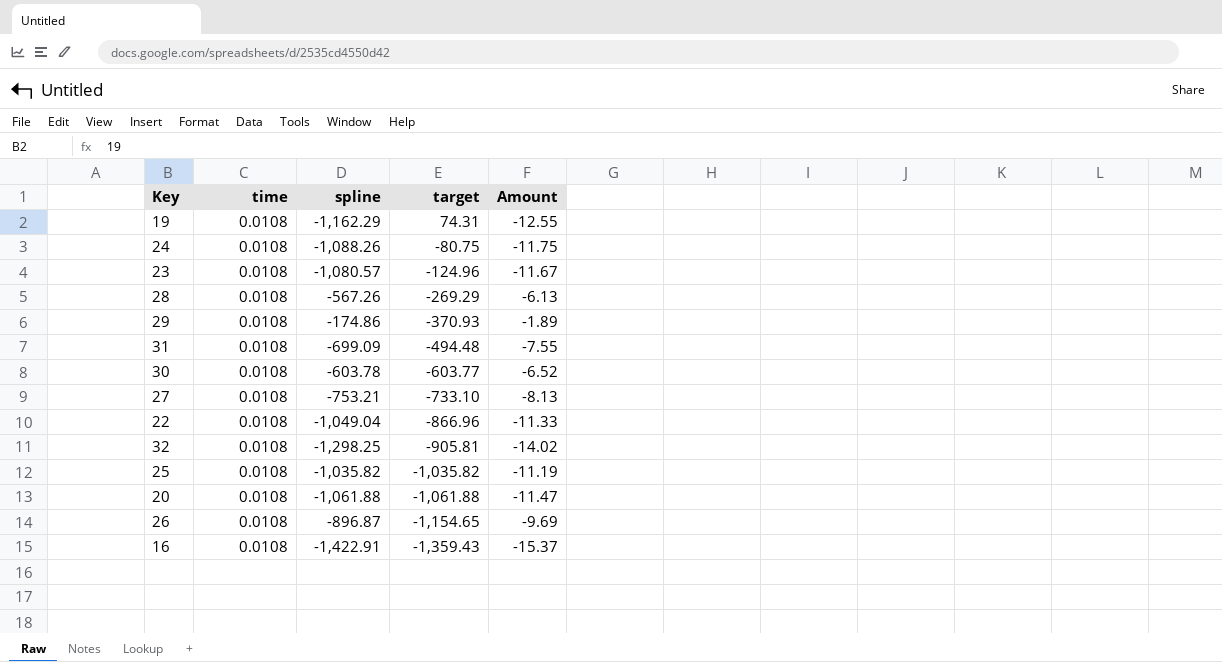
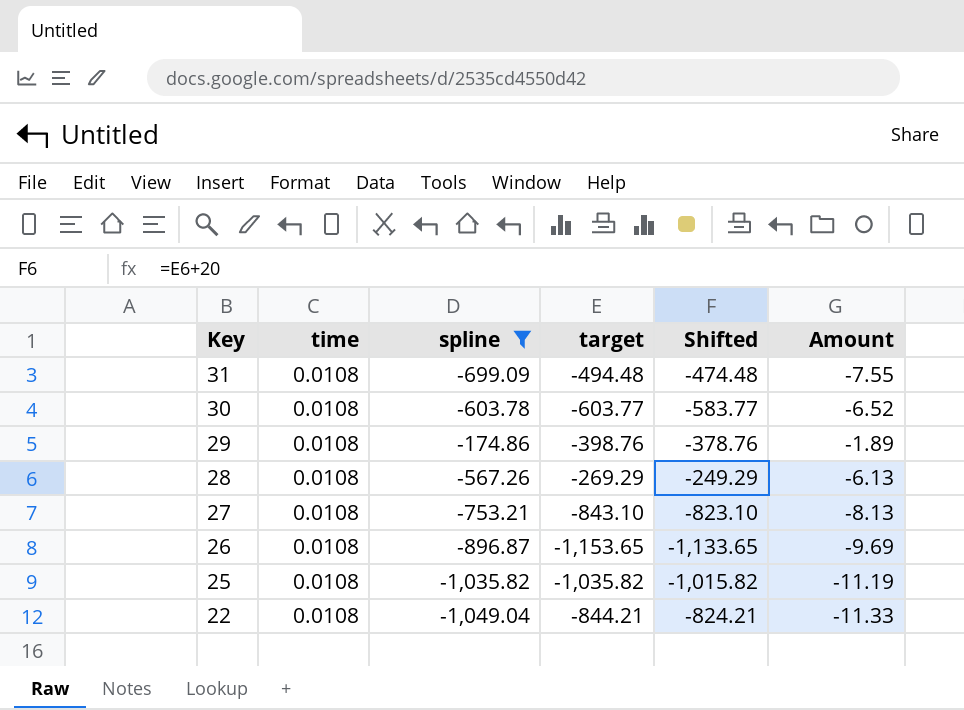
filter: none -> spline >= -1,049.04
row order: target descending -> Key descending
column Shifted | formula: none -> [target] + 20
29 | target: -370.93 -> -398.76
27 | target: -733.10 -> -843.10
26 | target: -1,154.65 -> -1,153.65
22 | target: -866.96 -> -844.21

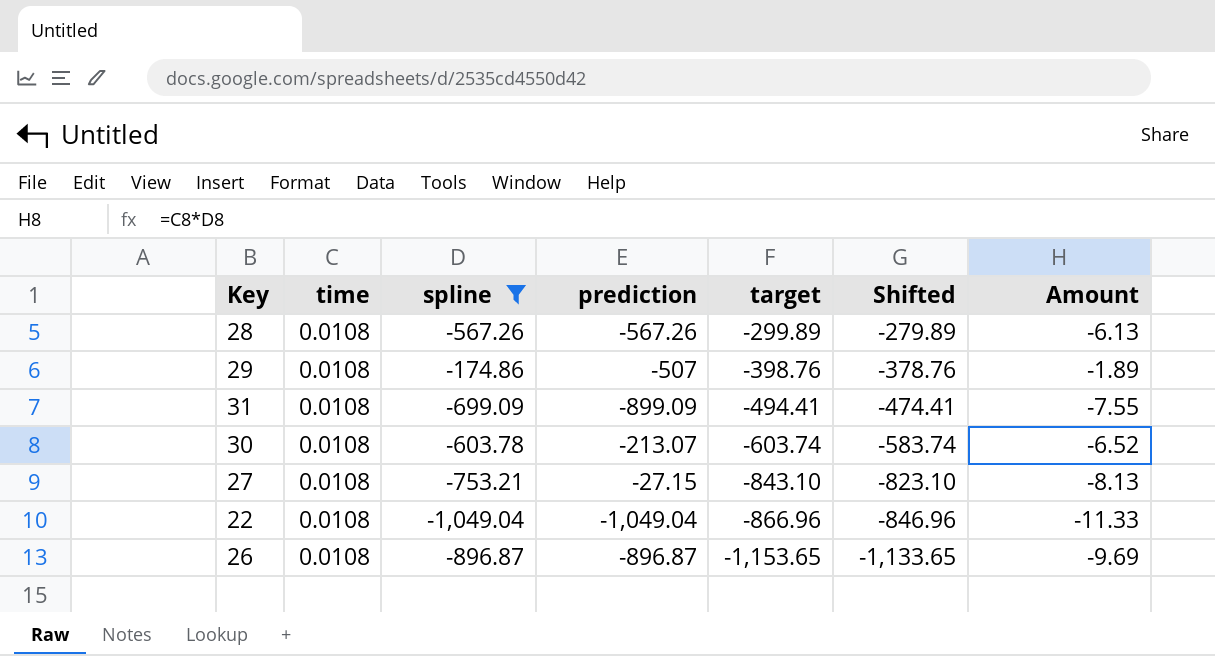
row order: Key descending -> target descending
column prediction | position: none -> 4
row 25: 0.0108 | -1,035.82 | -1,035.82 | -1,015.82 | -11.19 -> none
28 | target: -269.29 -> -299.89
28 | Shifted: -249.29 -> -279.89
31 | target: -494.48 -> -494.41
31 | Shifted: -474.48 -> -474.41
30 | target: -603.77 -> -603.74
30 | Shifted: -583.77 -> -583.74
22 | target: -844.21 -> -866.96
22 | Shifted: -824.21 -> -846.96

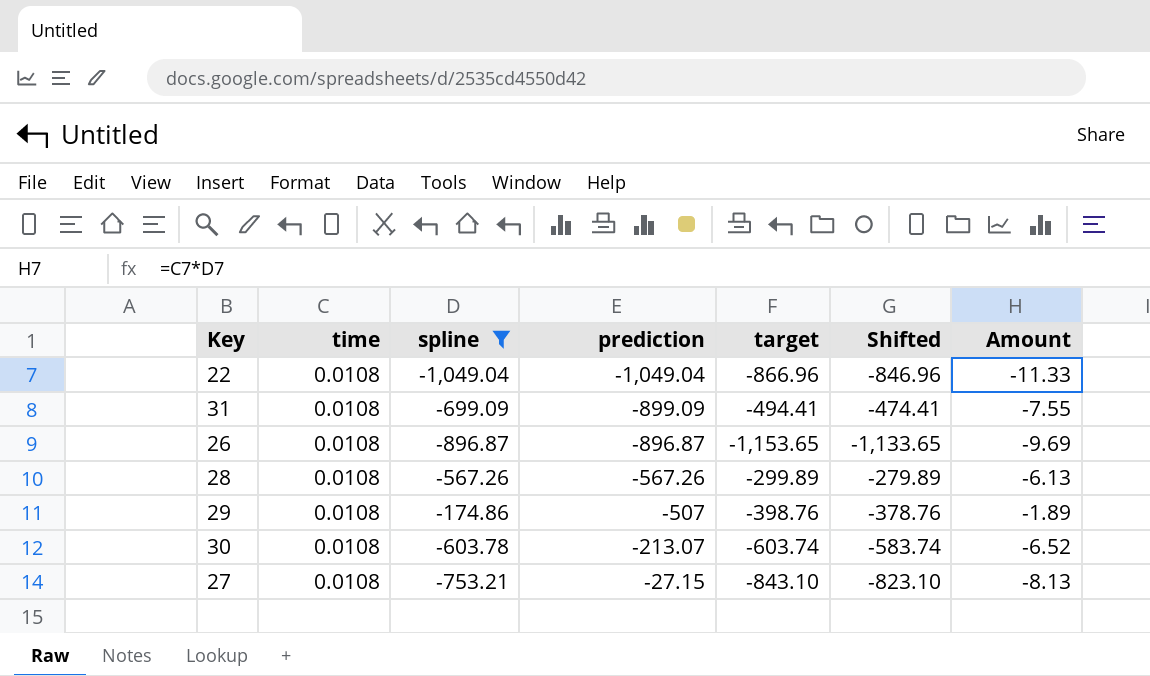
row order: target descending -> prediction ascending

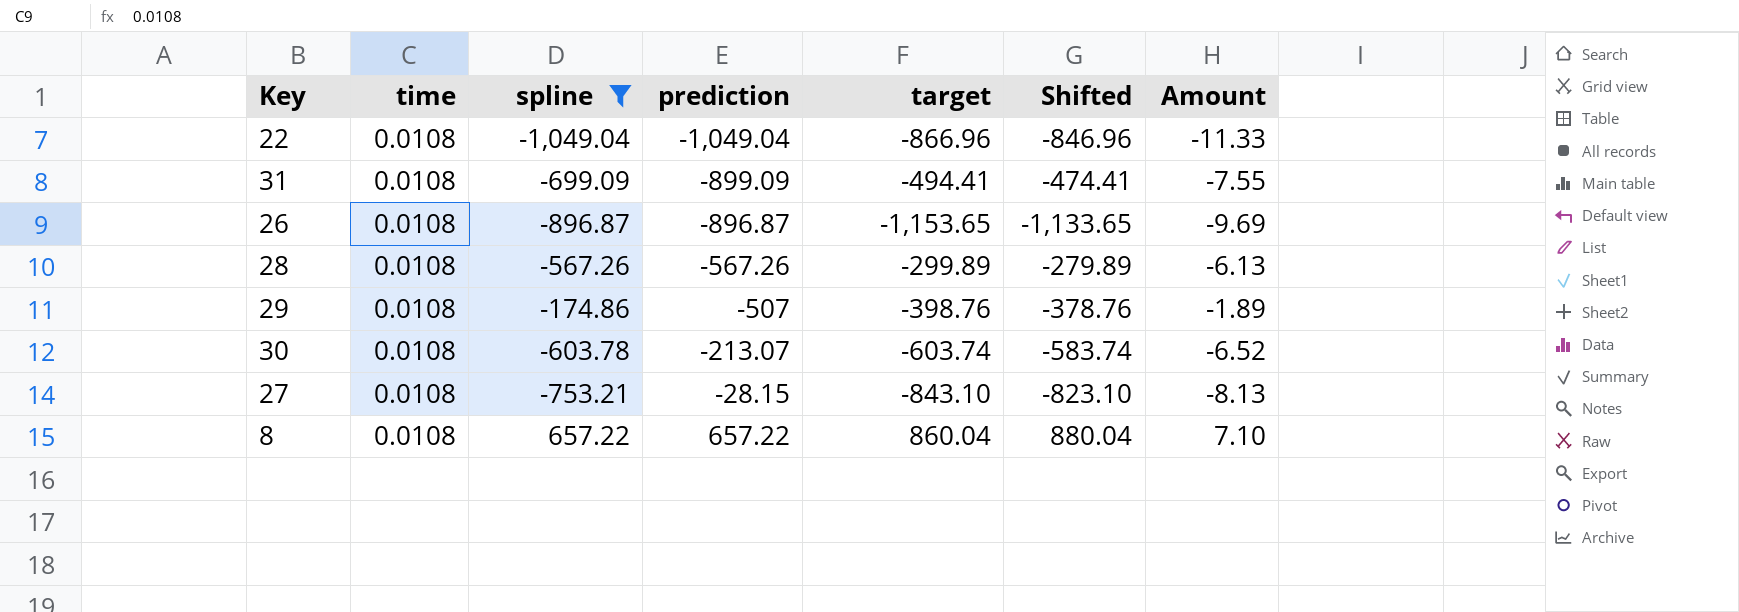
27 | prediction: -27.15 -> -28.15
row 8: none -> 0.0108 | 657.22 | 657.22 | 860.04 | 880.04 | 7.10

